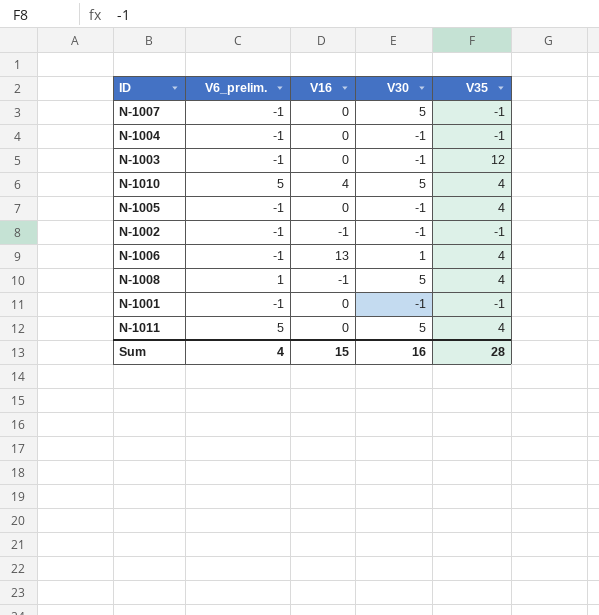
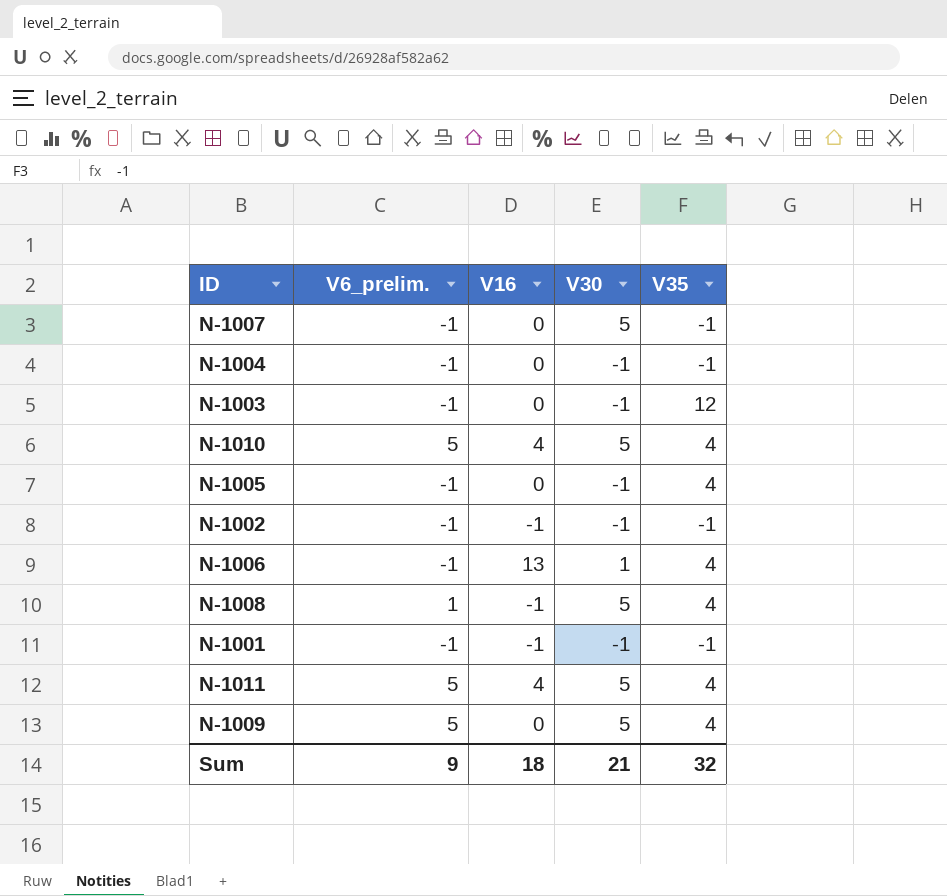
N-1001 | V16: 0 -> -1
N-1011 | V16: 0 -> 4
row N-1009: none -> 5 | 0 | 5 | 4
Sum | V6_prelim.: 4 -> 9
Sum | V16: 15 -> 18
Sum | V30: 16 -> 21
Sum | V35: 28 -> 32

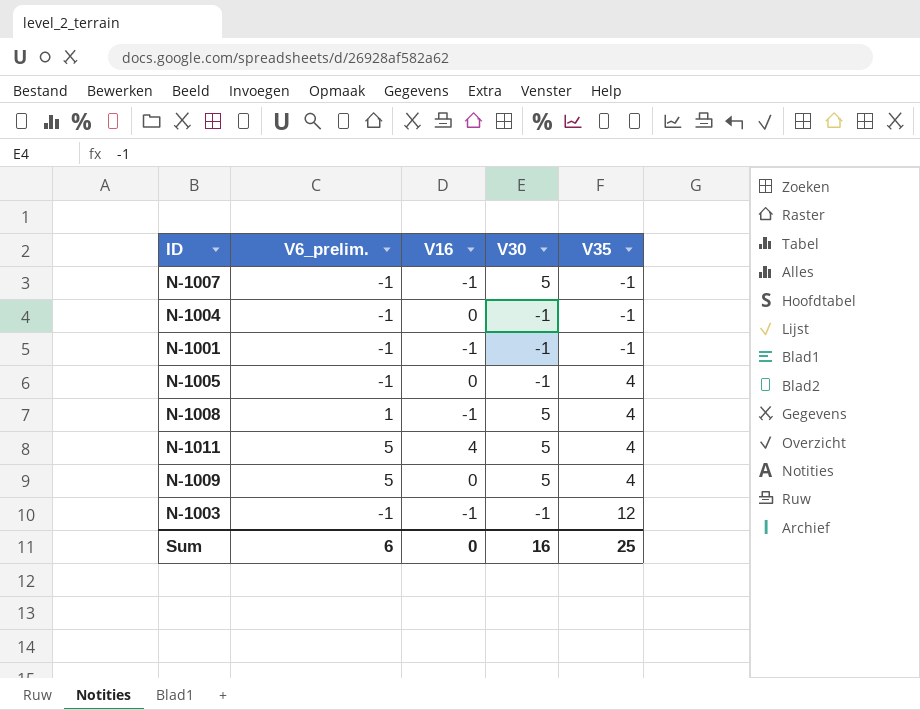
row order: none -> V35 ascending
row N-1010: 5 | 4 | 5 | 4 -> none
row N-1002: -1 | -1 | -1 | -1 -> none
row N-1006: -1 | 13 | 1 | 4 -> none
N-1007 | V16: 0 -> -1
N-1003 | V16: 0 -> -1
Sum | V6_prelim.: 9 -> 6
Sum | V16: 18 -> 0
Sum | V30: 21 -> 16
Sum | V35: 32 -> 25

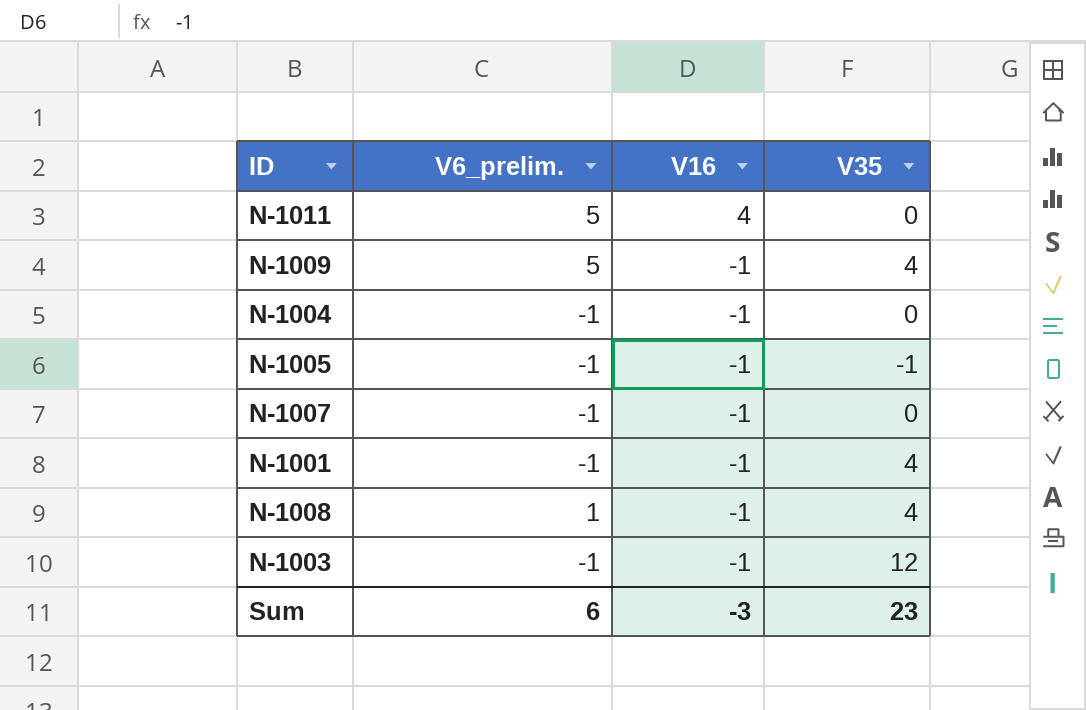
row order: V35 ascending -> V16 descending
column V30 | position: 4 -> none
N-1011 | V35: 4 -> 0
N-1009 | V16: 0 -> -1
N-1004 | V16: 0 -> -1
N-1004 | V35: -1 -> 0
N-1005 | V16: 0 -> -1
N-1005 | V35: 4 -> -1
N-1007 | V35: -1 -> 0
N-1001 | V35: -1 -> 4
Sum | V16: 0 -> -3
Sum | V35: 25 -> 23

